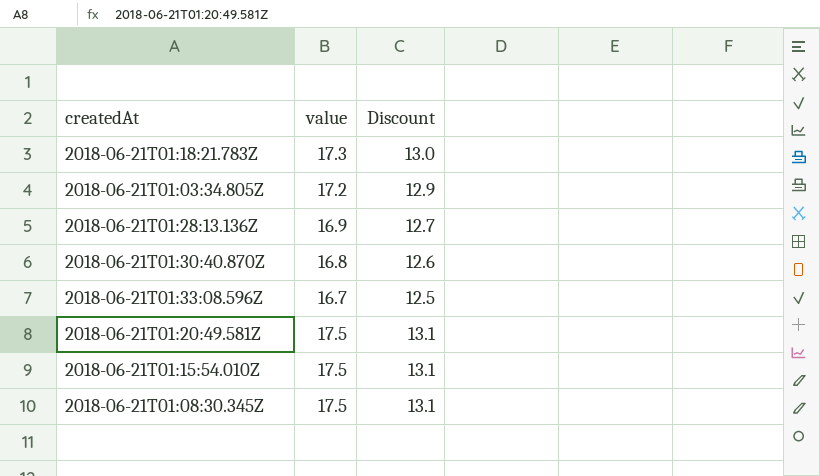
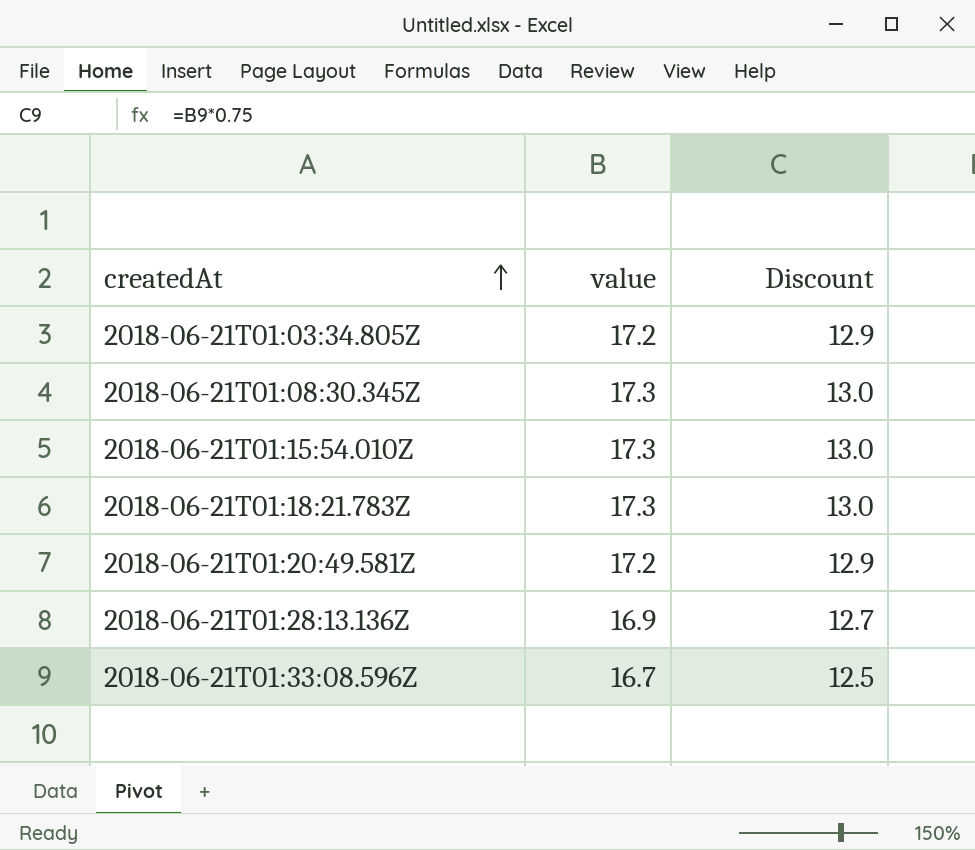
row order: none -> createdAt ascending
row 2018-06-21T01:30:40.870Z: 16.8 | 12.6 -> none
2018-06-21T01:08:30.345Z | value: 17.5 -> 17.3
2018-06-21T01:08:30.345Z | Discount: 13.1 -> 13.0
2018-06-21T01:15:54.010Z | value: 17.5 -> 17.3
2018-06-21T01:15:54.010Z | Discount: 13.1 -> 13.0
2018-06-21T01:20:49.581Z | value: 17.5 -> 17.2
2018-06-21T01:20:49.581Z | Discount: 13.1 -> 12.9

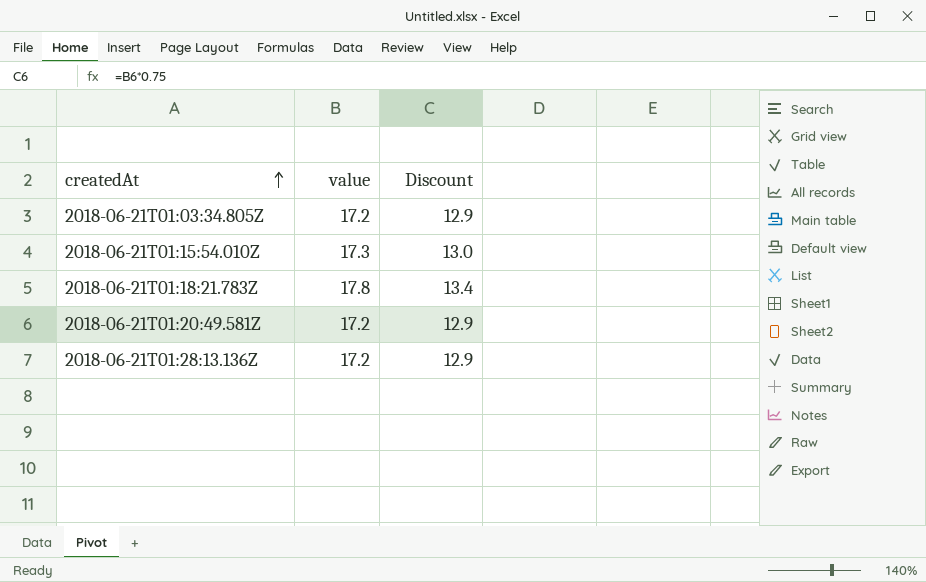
row 2018-06-21T01:08:30.345Z: 17.3 | 13.0 -> none
row 2018-06-21T01:33:08.596Z: 16.7 | 12.5 -> none
2018-06-21T01:18:21.783Z | value: 17.3 -> 17.8
2018-06-21T01:18:21.783Z | Discount: 13.0 -> 13.4
2018-06-21T01:28:13.136Z | value: 16.9 -> 17.2
2018-06-21T01:28:13.136Z | Discount: 12.7 -> 12.9

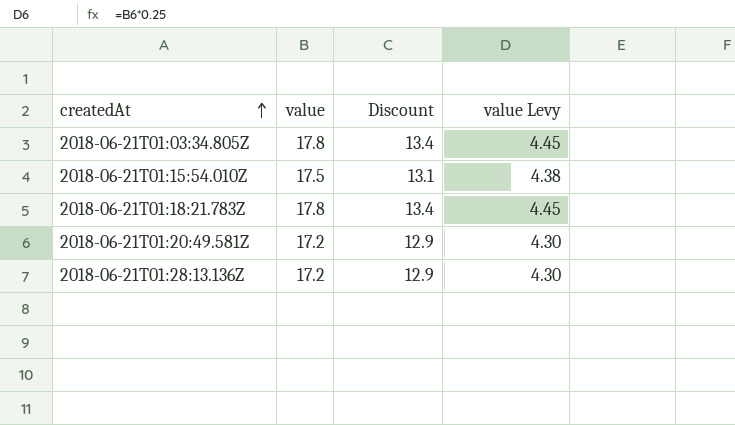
column value Levy | formula: none -> [value] * 0.25
2018-06-21T01:03:34.805Z | value: 17.2 -> 17.8
2018-06-21T01:03:34.805Z | Discount: 12.9 -> 13.4
2018-06-21T01:15:54.010Z | value: 17.3 -> 17.5
2018-06-21T01:15:54.010Z | Discount: 13.0 -> 13.1

